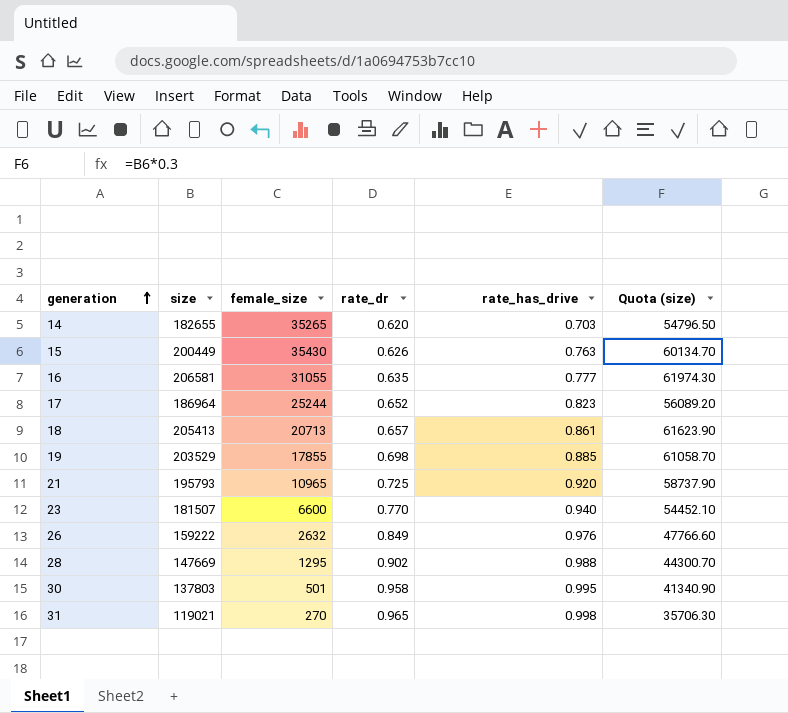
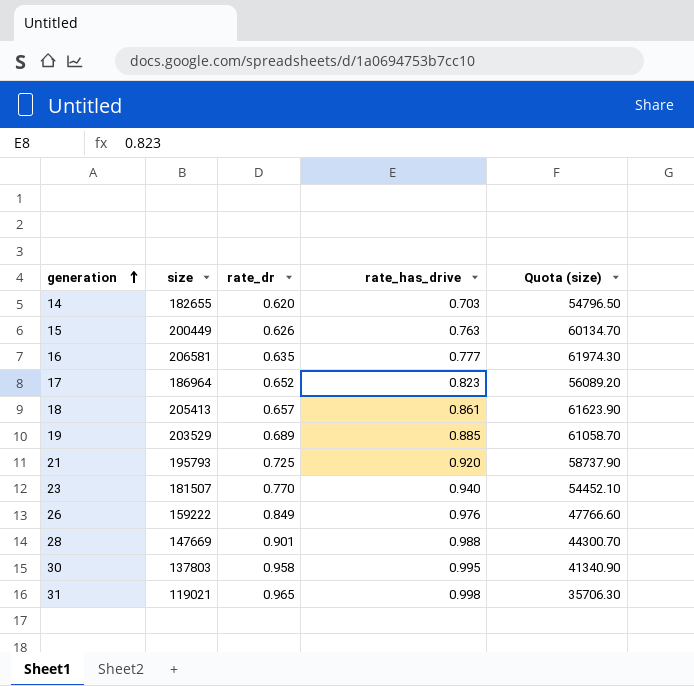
column female_size | position: 3 -> none
19 | rate_dr: 0.698 -> 0.689
28 | rate_dr: 0.902 -> 0.901

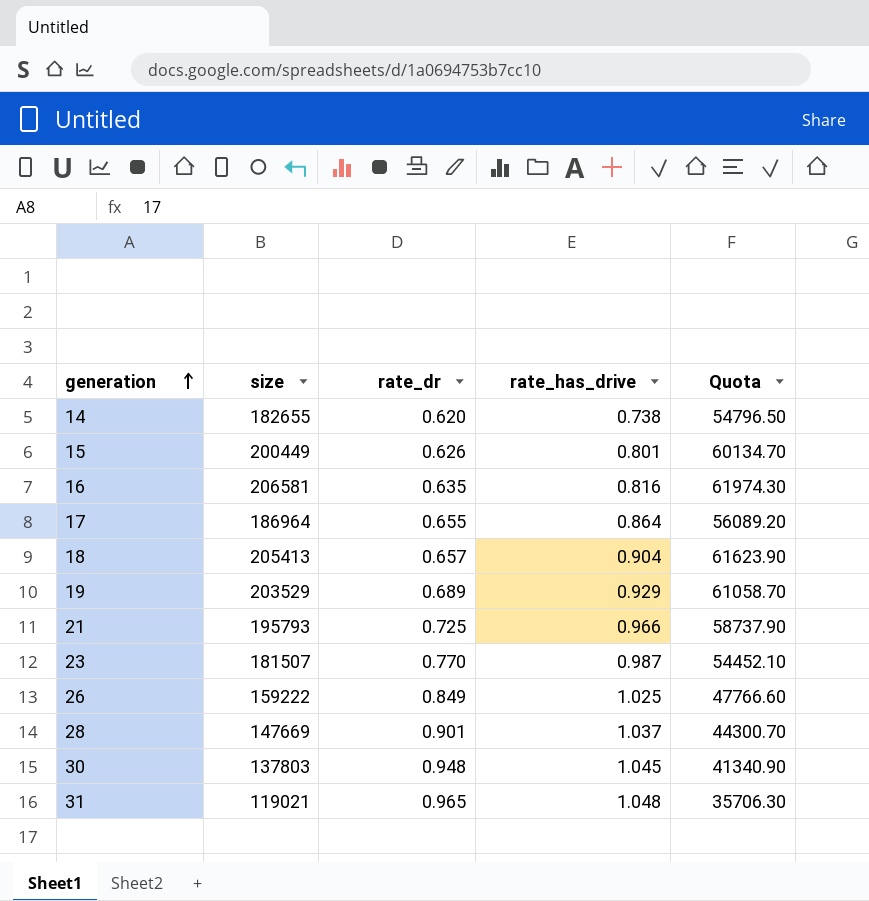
column name: Quota (size) -> Quota
14 | rate_has_drive: 0.703 -> 0.738
15 | rate_has_drive: 0.763 -> 0.801
16 | rate_has_drive: 0.777 -> 0.816
17 | rate_dr: 0.652 -> 0.655
17 | rate_has_drive: 0.823 -> 0.864
18 | rate_has_drive: 0.861 -> 0.904
19 | rate_has_drive: 0.885 -> 0.929
21 | rate_has_drive: 0.920 -> 0.966
23 | rate_has_drive: 0.940 -> 0.987
26 | rate_has_drive: 0.976 -> 1.025
28 | rate_has_drive: 0.988 -> 1.037
30 | rate_dr: 0.958 -> 0.948
30 | rate_has_drive: 0.995 -> 1.045
31 | rate_has_drive: 0.998 -> 1.048

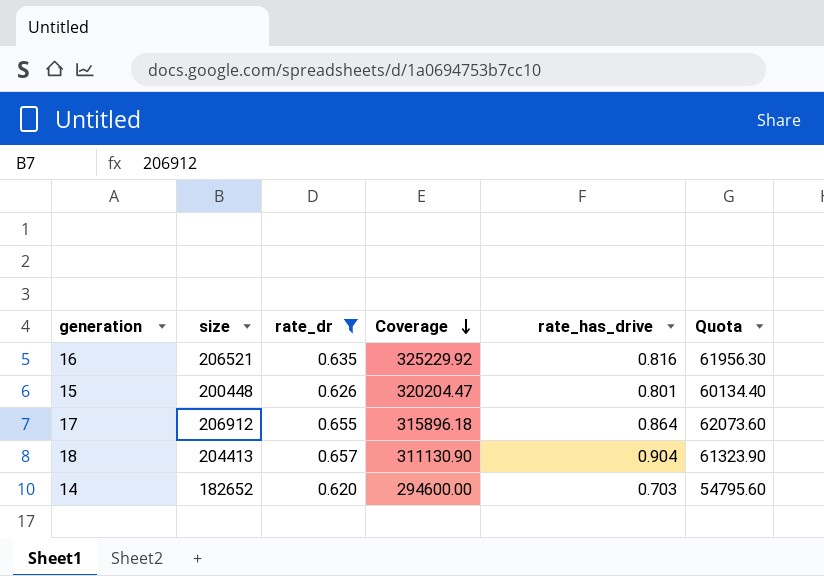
filter: none -> rate_dr <= 0.657
row order: generation ascending -> Coverage descending
column Coverage | formula: none -> [size] / [rate_dr]
16 | size: 206581 -> 206521
16 | Quota: 61974.30 -> 61956.30
15 | size: 200449 -> 200448
15 | Quota: 60134.70 -> 60134.40
17 | size: 186964 -> 206912
17 | Quota: 56089.20 -> 62073.60
18 | size: 205413 -> 204413
18 | Quota: 61623.90 -> 61323.90
14 | size: 182655 -> 182652
14 | rate_has_drive: 0.738 -> 0.703
14 | Quota: 54796.50 -> 54795.60

